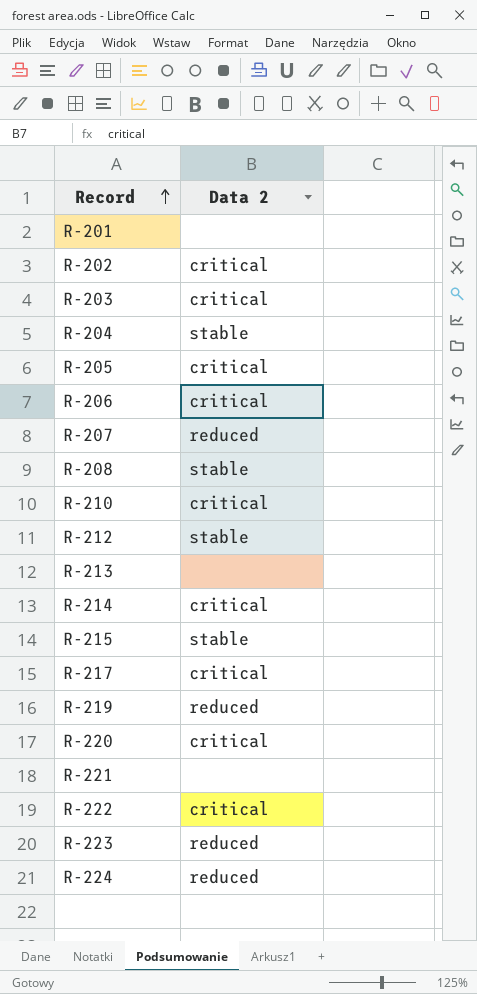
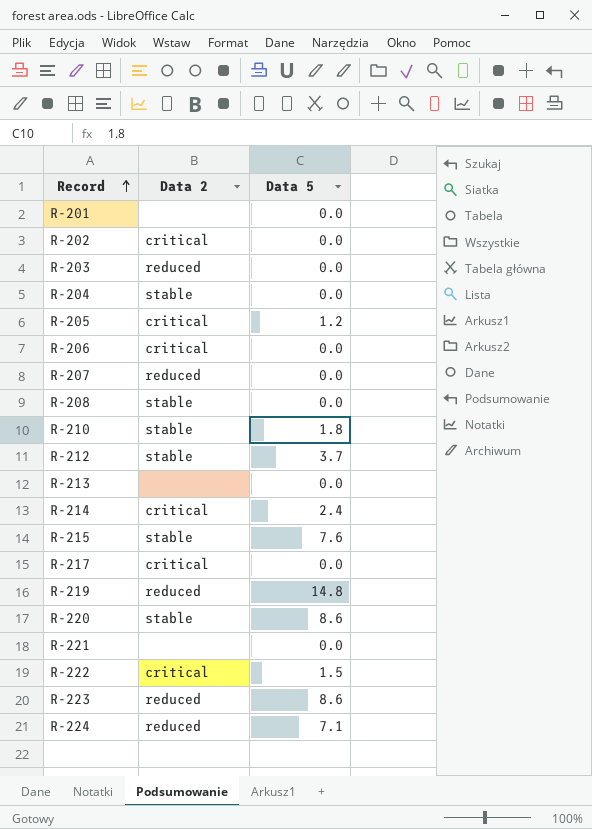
column Data 5 | position: none -> 3
R-203 | Data 2: critical -> reduced
R-210 | Data 2: critical -> stable
R-220 | Data 2: critical -> stable

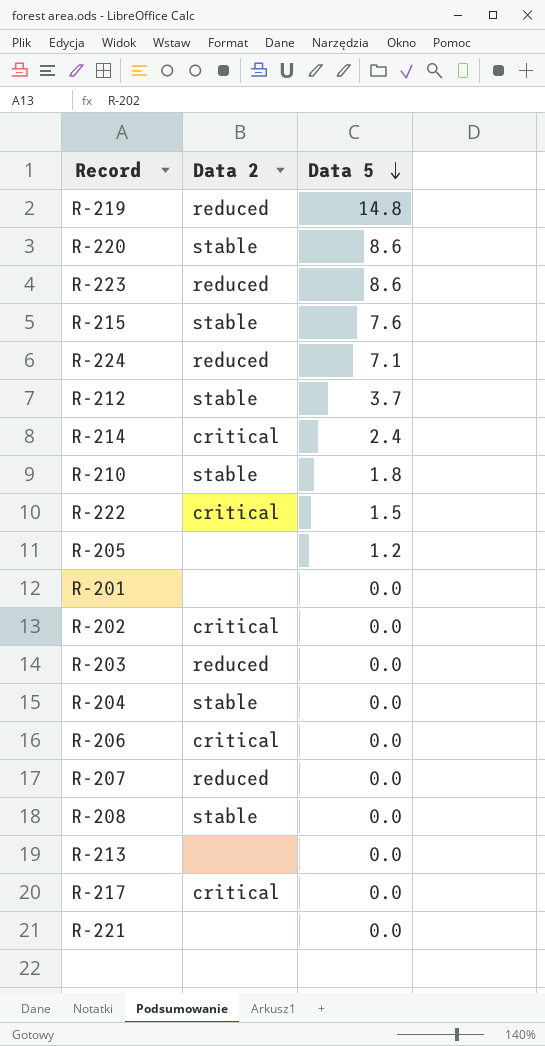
row order: Record ascending -> Data 5 descending
R-205 | Data 2: critical -> none

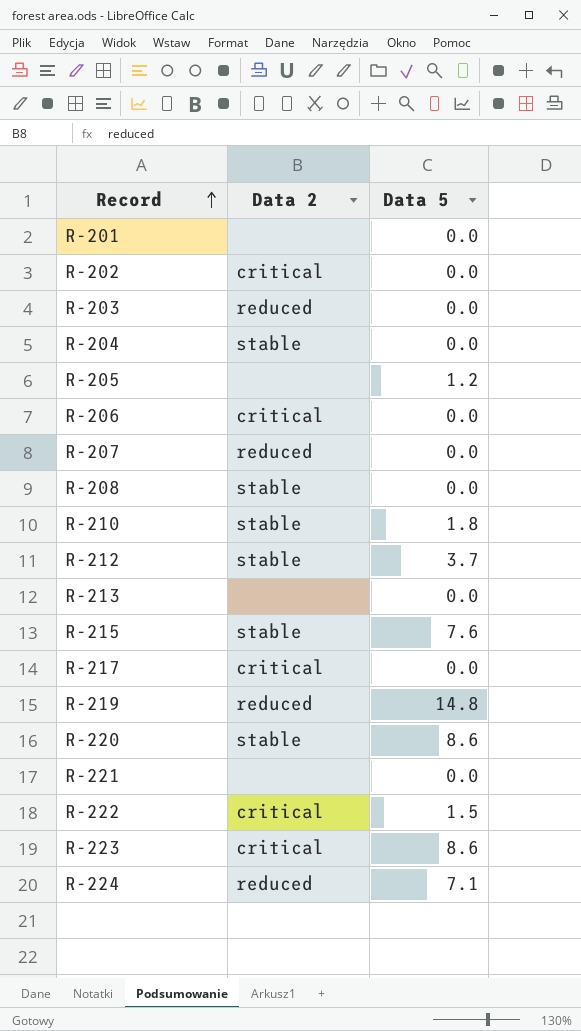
row order: Data 5 descending -> Record ascending
row R-214: critical | 2.4 -> none
R-223 | Data 2: reduced -> critical

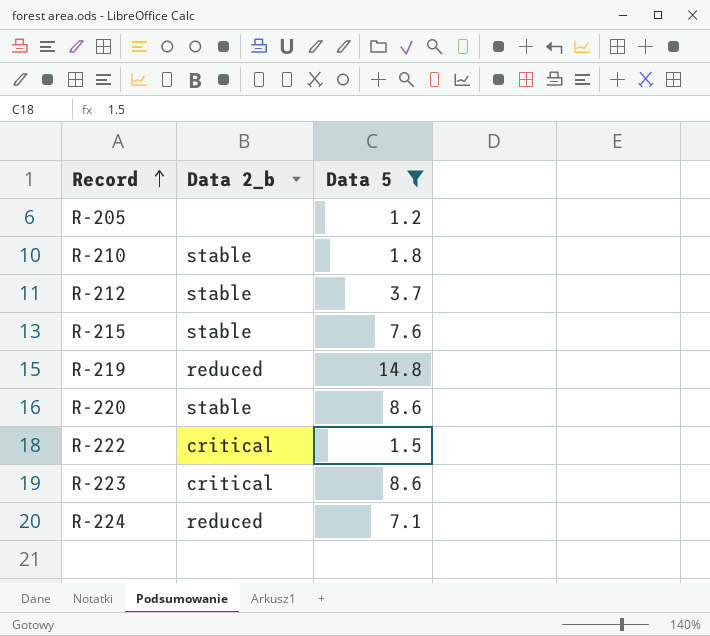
filter: none -> Data 5 != 0.0
column name: Data 2 -> Data 2_b

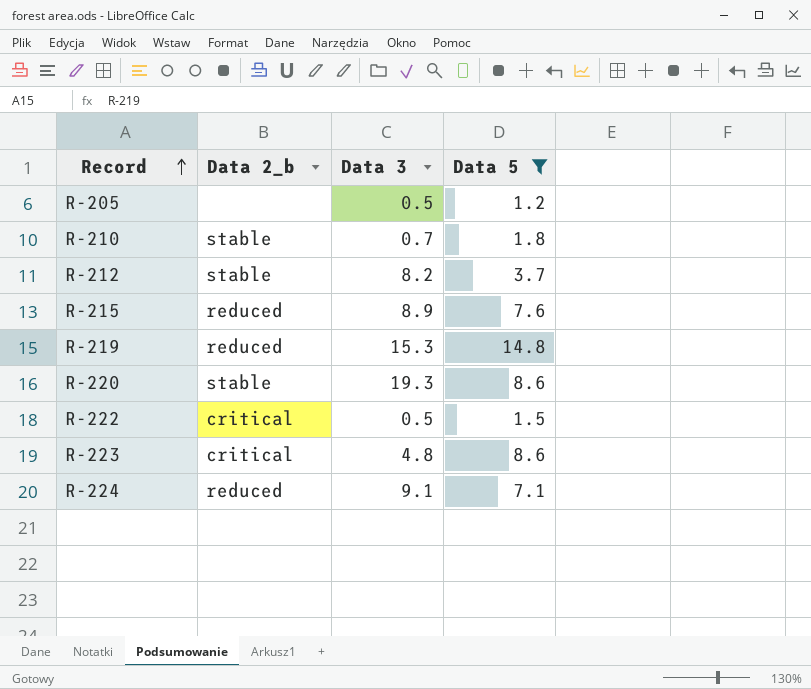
column Data 3 | position: none -> 3
R-215 | Data 2_b: stable -> reduced

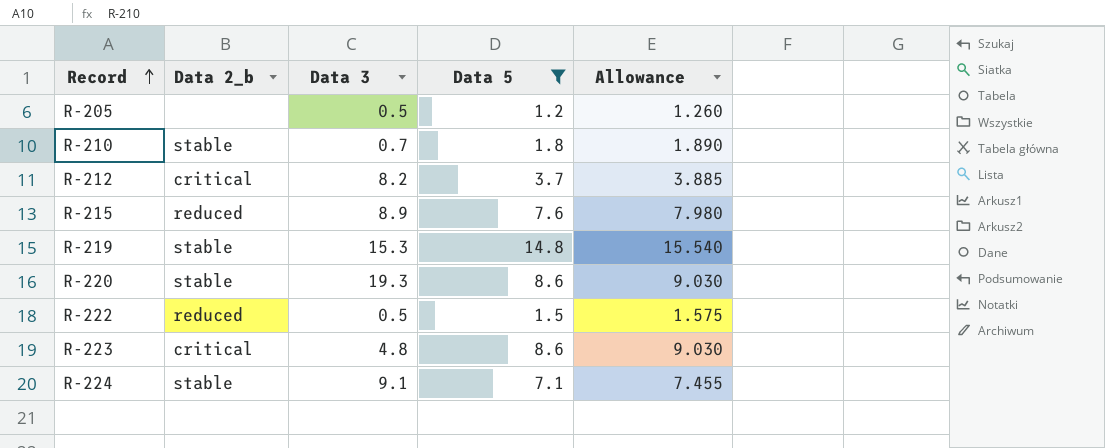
column Allowance | formula: none -> [Data 5] * 1.05
R-212 | Data 2_b: stable -> critical
R-219 | Data 2_b: reduced -> stable
R-222 | Data 2_b: critical -> reduced
R-224 | Data 2_b: reduced -> stable

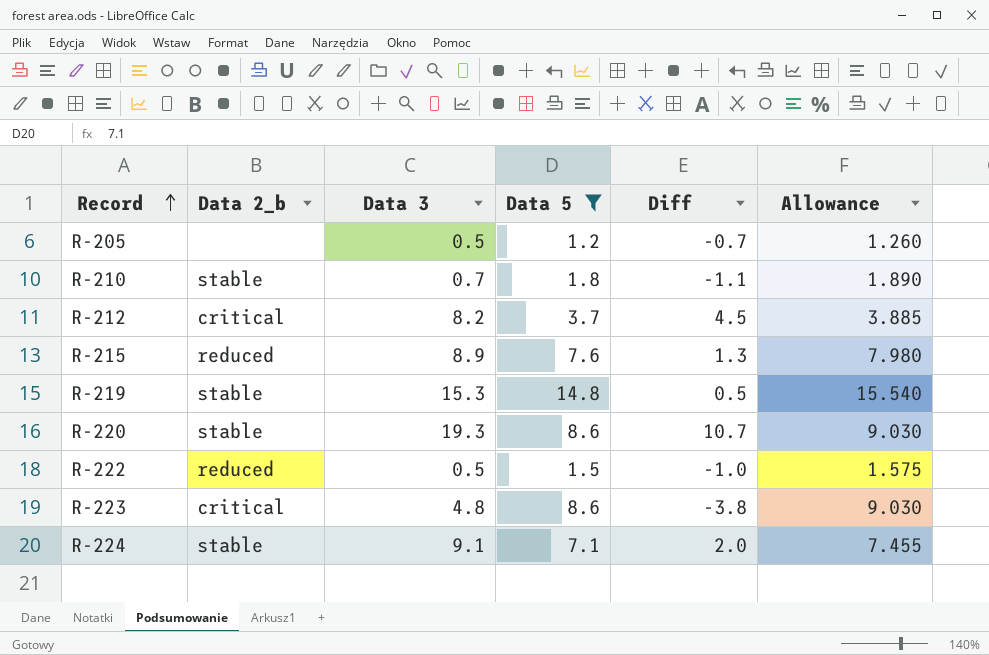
column Diff | formula: none -> [Data 3] - [Data 5]

